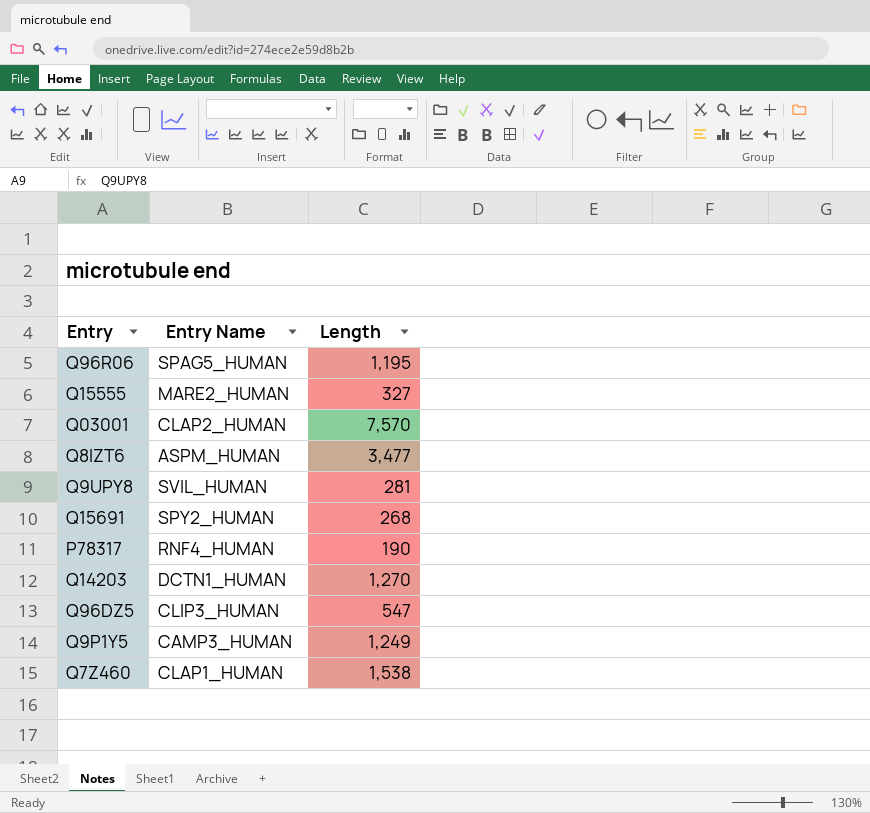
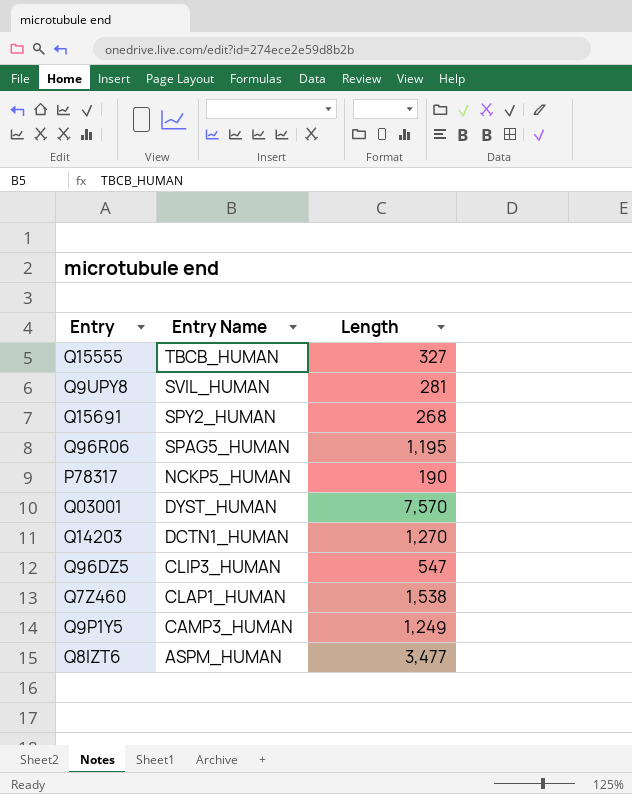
row order: none -> Entry Name descending
Q15555 | Entry Name: MARE2_HUMAN -> TBCB_HUMAN
P78317 | Entry Name: RNF4_HUMAN -> NCKP5_HUMAN
Q03001 | Entry Name: CLAP2_HUMAN -> DYST_HUMAN

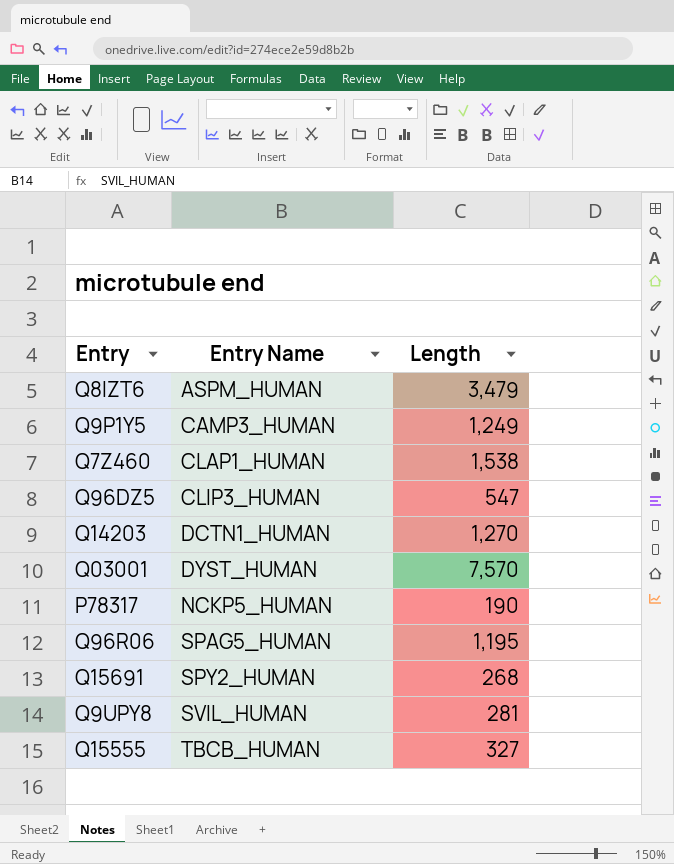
row order: Entry Name descending -> Entry Name ascending
Q8IZT6 | Length: 3,477 -> 3,479

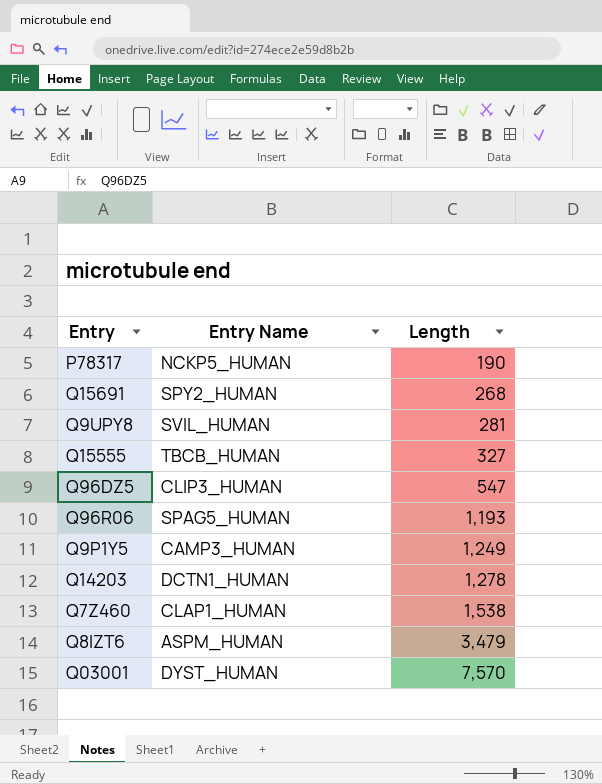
row order: Entry Name ascending -> Length ascending
Q96R06 | Length: 1,195 -> 1,193
Q14203 | Length: 1,270 -> 1,278

